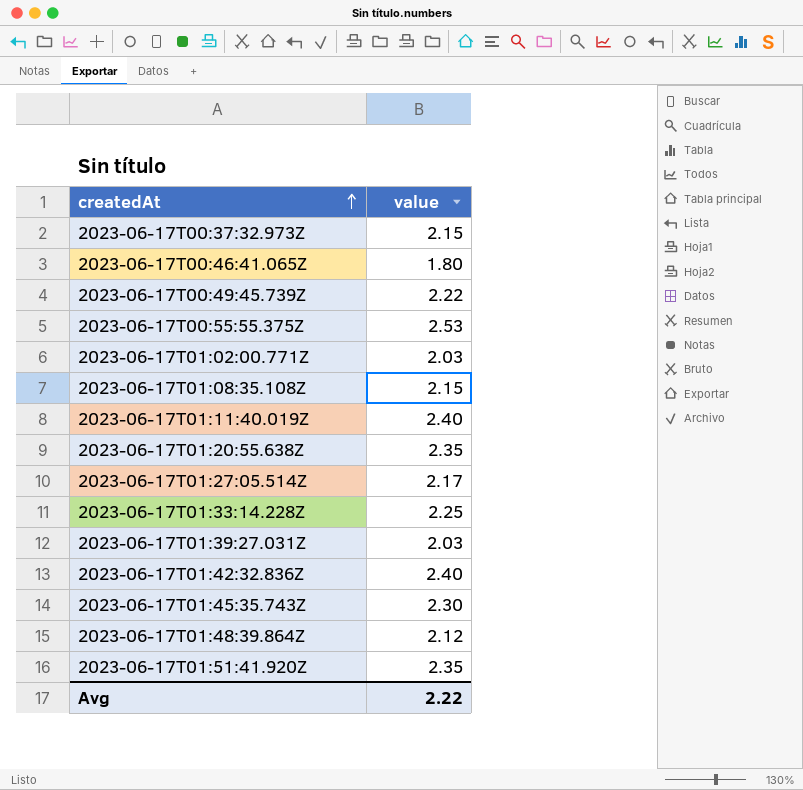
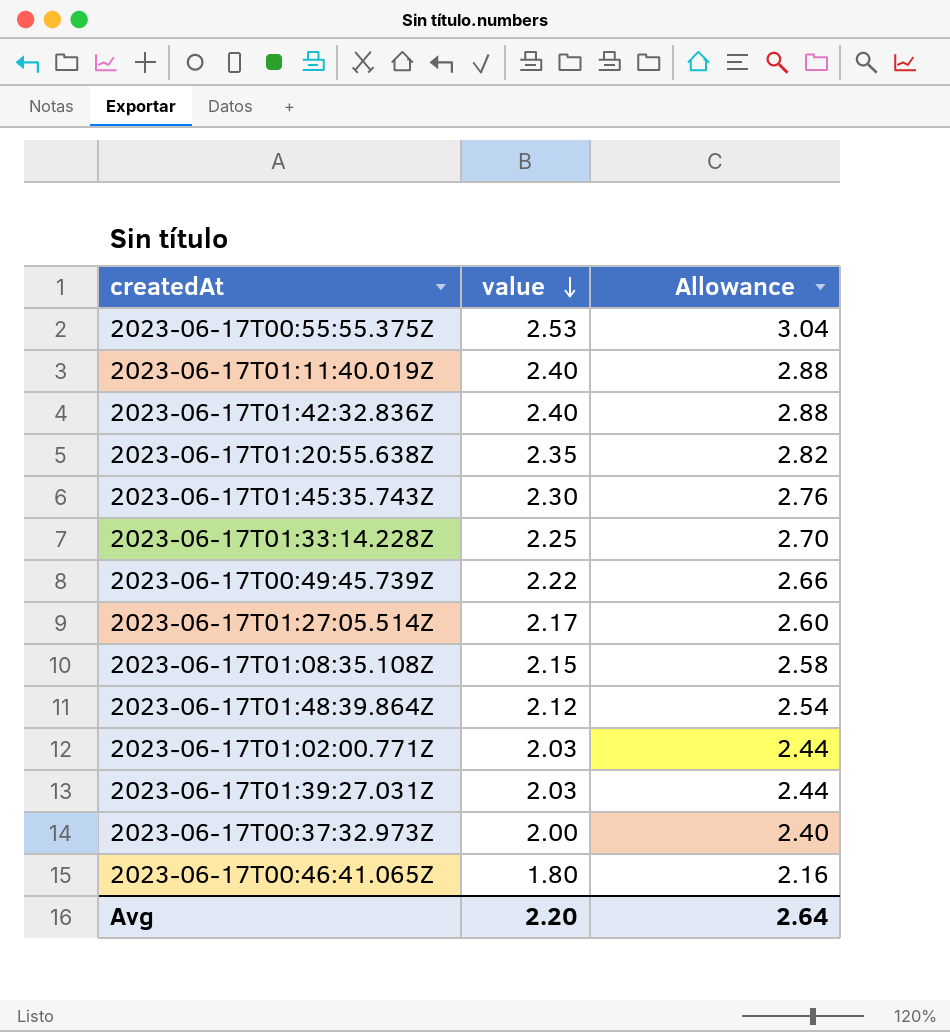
row order: createdAt ascending -> value descending
column Allowance | formula: none -> [value] * 1.2
row 2023-06-17T01:51:41.920Z: 2.35 -> none
2023-06-17T00:37:32.973Z | value: 2.15 -> 2.00
Avg | value: 2.22 -> 2.20

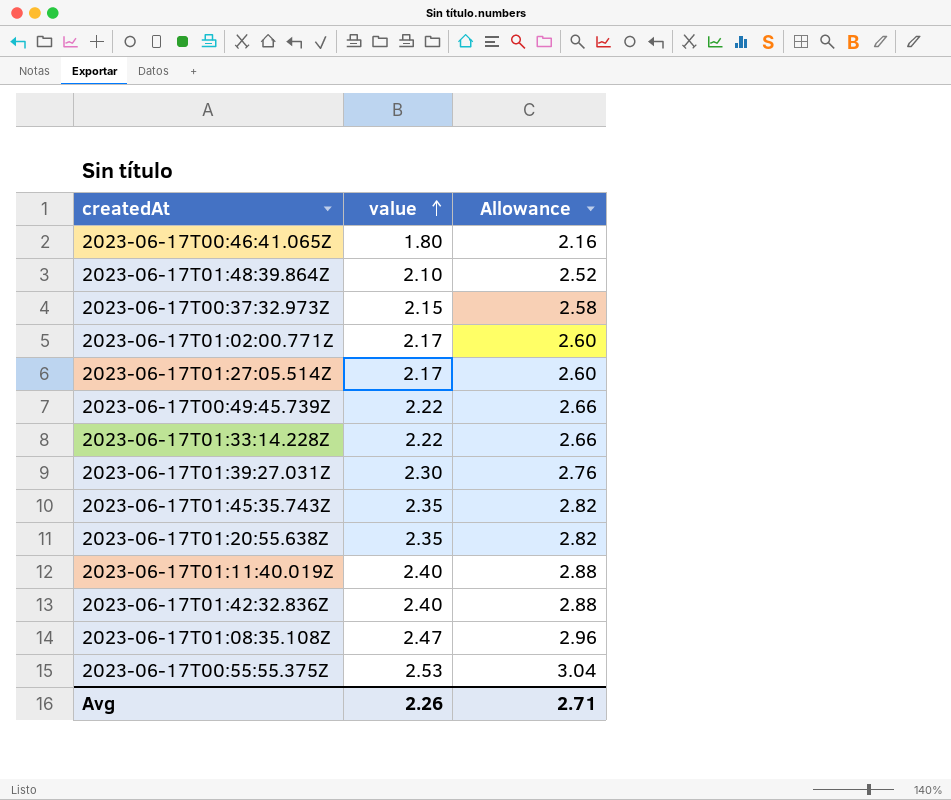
row order: value descending -> value ascending
2023-06-17T01:48:39.864Z | value: 2.12 -> 2.10
2023-06-17T01:48:39.864Z | Allowance: 2.54 -> 2.52
2023-06-17T00:37:32.973Z | value: 2.00 -> 2.15
2023-06-17T00:37:32.973Z | Allowance: 2.40 -> 2.58
2023-06-17T01:02:00.771Z | value: 2.03 -> 2.17
2023-06-17T01:02:00.771Z | Allowance: 2.44 -> 2.60
2023-06-17T01:33:14.228Z | value: 2.25 -> 2.22
2023-06-17T01:33:14.228Z | Allowance: 2.70 -> 2.66
2023-06-17T01:39:27.031Z | value: 2.03 -> 2.30
2023-06-17T01:39:27.031Z | Allowance: 2.44 -> 2.76
2023-06-17T01:45:35.743Z | value: 2.30 -> 2.35
2023-06-17T01:45:35.743Z | Allowance: 2.76 -> 2.82
2023-06-17T01:08:35.108Z | value: 2.15 -> 2.47
2023-06-17T01:08:35.108Z | Allowance: 2.58 -> 2.96
Avg | value: 2.20 -> 2.26
Avg | Allowance: 2.64 -> 2.71

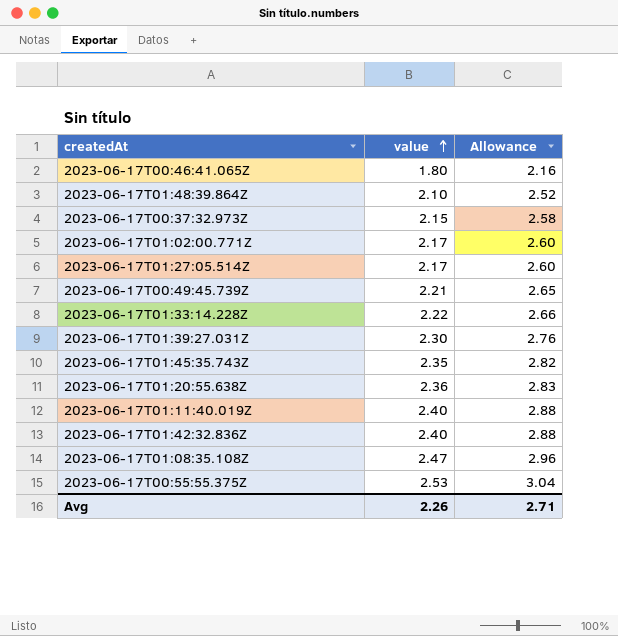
2023-06-17T00:49:45.739Z | value: 2.22 -> 2.21
2023-06-17T00:49:45.739Z | Allowance: 2.66 -> 2.65
2023-06-17T01:20:55.638Z | value: 2.35 -> 2.36
2023-06-17T01:20:55.638Z | Allowance: 2.82 -> 2.83

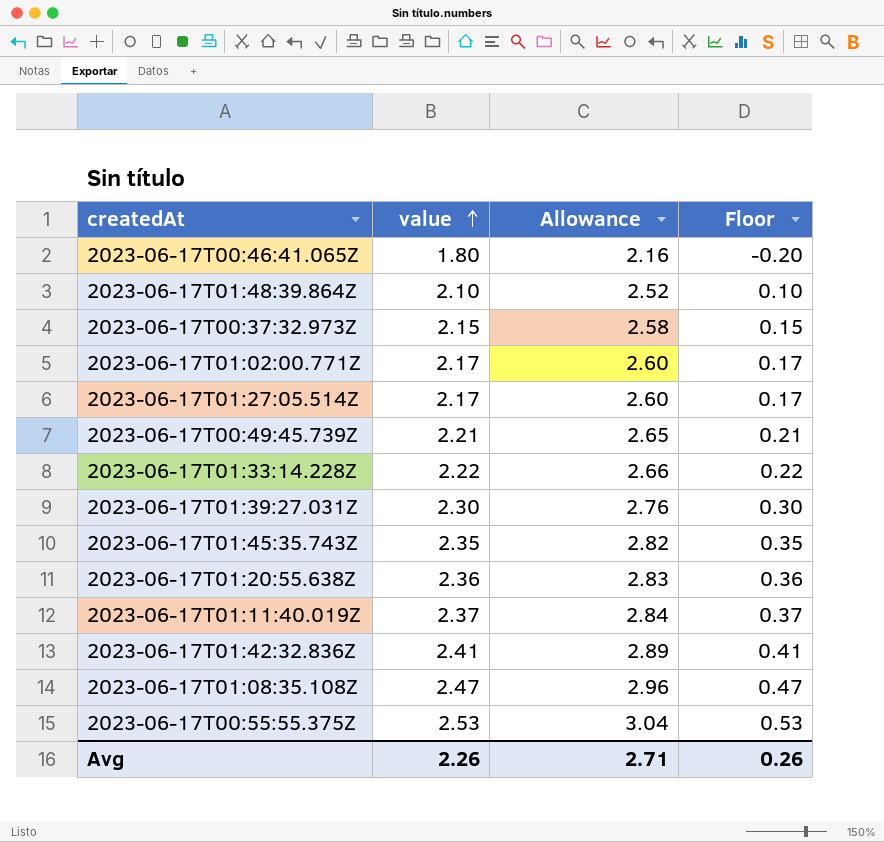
column Floor | formula: none -> [value] - 2
2023-06-17T01:11:40.019Z | value: 2.40 -> 2.37
2023-06-17T01:11:40.019Z | Allowance: 2.88 -> 2.84
2023-06-17T01:42:32.836Z | value: 2.40 -> 2.41
2023-06-17T01:42:32.836Z | Allowance: 2.88 -> 2.89

